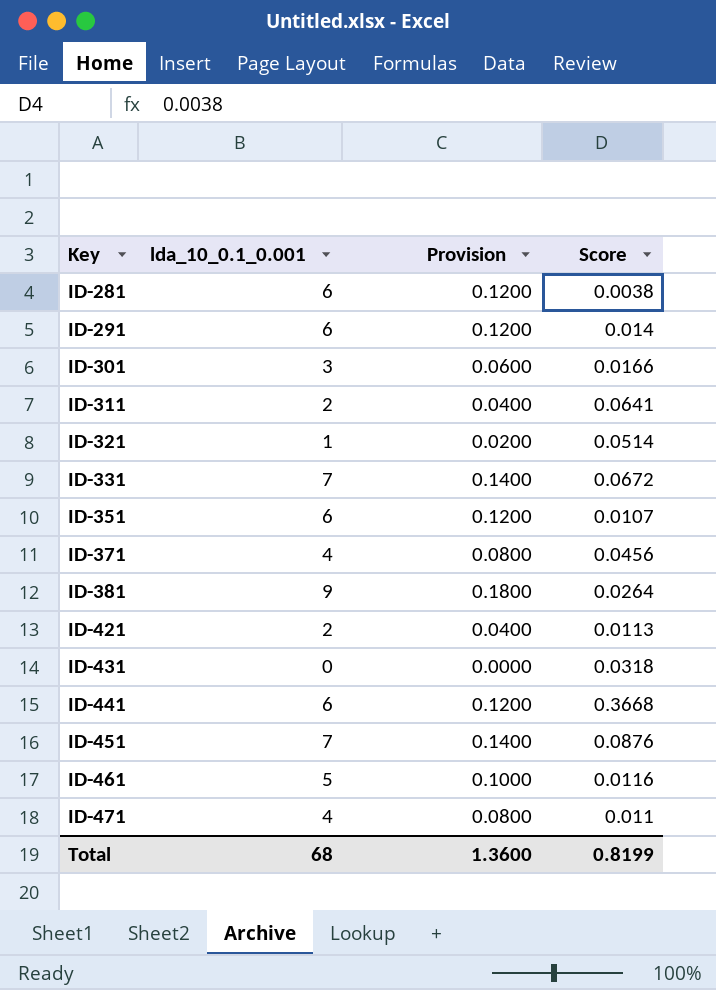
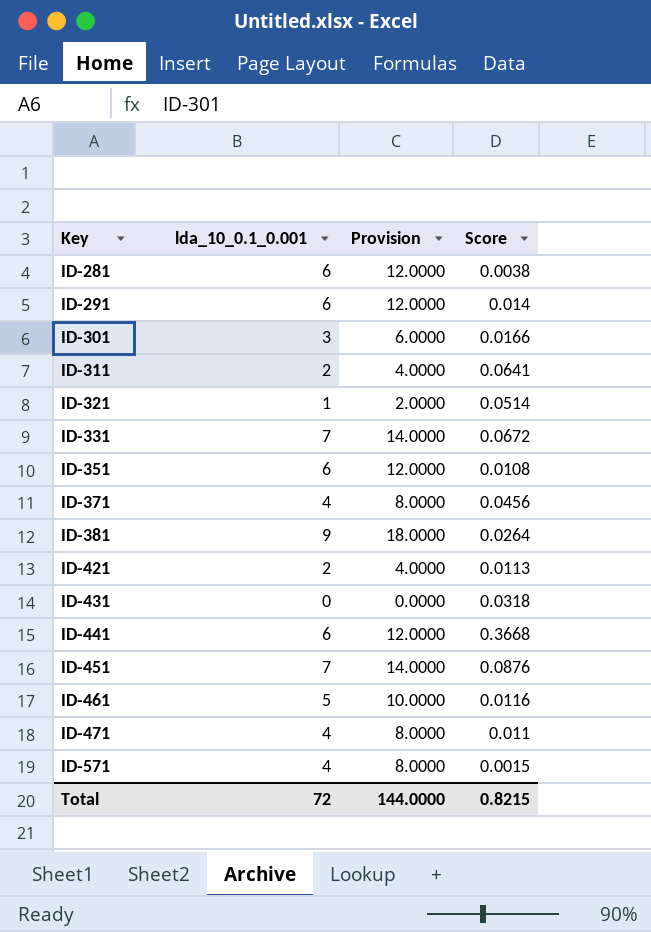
column Provision | formula: [lda_10_0.1_0.001] * 0.02 -> [lda_10_0.1_0.001] * 2
ID-351 | Score: 0.0107 -> 0.0108
row ID-571: none -> 4 | 8.0000 | 0.0015
Total | lda_10_0.1_0.001: 68 -> 72
Total | Provision: 1.3600 -> 144.0000
Total | Score: 0.8199 -> 0.8215

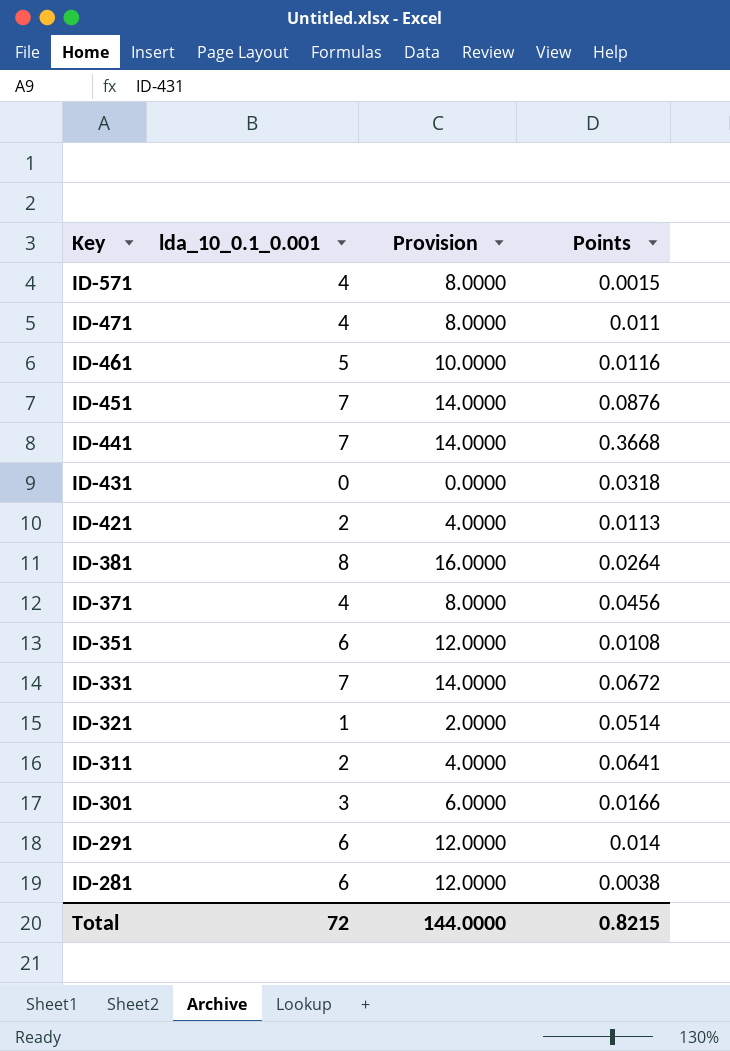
row order: Key ascending -> Key descending
column name: Score -> Points
ID-441 | lda_10_0.1_0.001: 6 -> 7
ID-441 | Provision: 12.0000 -> 14.0000
ID-381 | lda_10_0.1_0.001: 9 -> 8
ID-381 | Provision: 18.0000 -> 16.0000

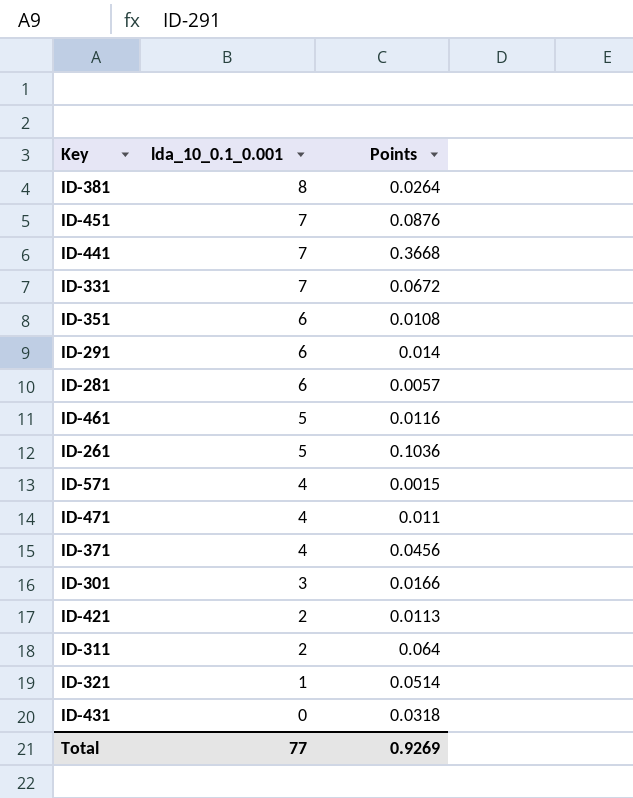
row order: Key descending -> lda_10_0.1_0.001 descending
column Provision | formula: [lda_10_0.1_0.001] * 2 -> none
ID-281 | Points: 0.0038 -> 0.0057
row ID-261: none -> 5 | 0.1036
ID-311 | Points: 0.0641 -> 0.064
Total | lda_10_0.1_0.001: 72 -> 77
Total | Points: 0.8215 -> 0.9269

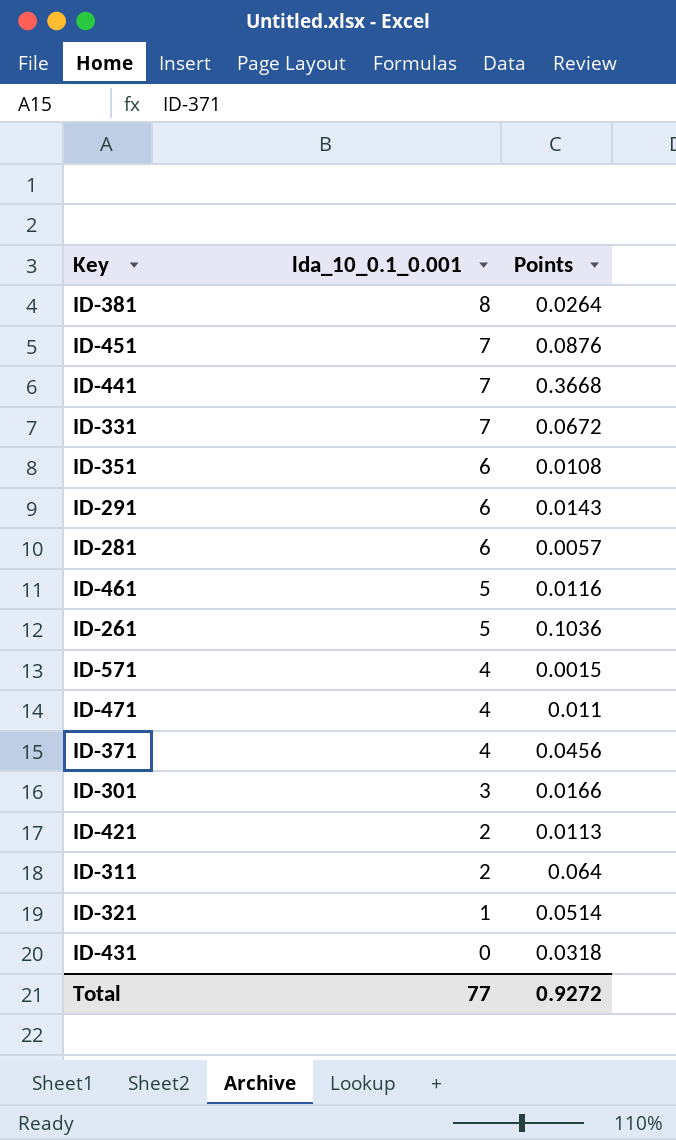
ID-291 | Points: 0.014 -> 0.0143
Total | Points: 0.9269 -> 0.9272

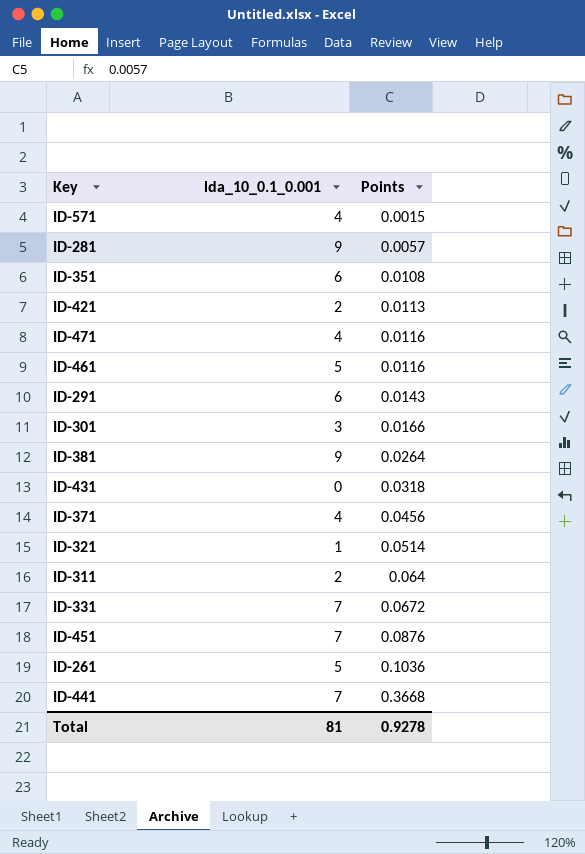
row order: lda_10_0.1_0.001 descending -> Points ascending
ID-281 | lda_10_0.1_0.001: 6 -> 9
ID-471 | Points: 0.011 -> 0.0116
ID-381 | lda_10_0.1_0.001: 8 -> 9
Total | lda_10_0.1_0.001: 77 -> 81
Total | Points: 0.9272 -> 0.9278

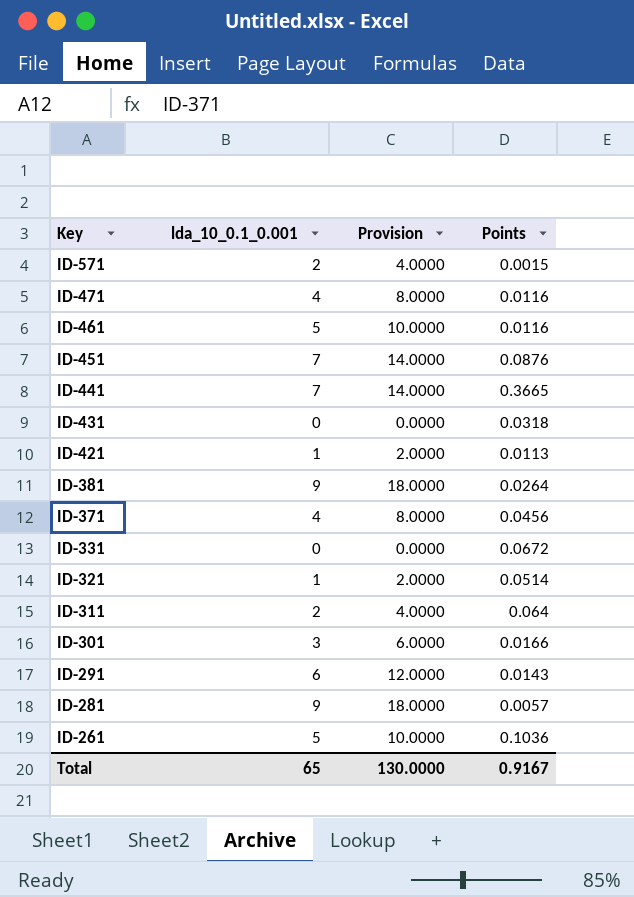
row order: Points ascending -> Key descending
column Provision | formula: none -> [lda_10_0.1_0.001] * 2
row ID-351: 6 | 0.0108 -> none
ID-571 | lda_10_0.1_0.001: 4 -> 2
ID-441 | Points: 0.3668 -> 0.3665
ID-421 | lda_10_0.1_0.001: 2 -> 1
ID-331 | lda_10_0.1_0.001: 7 -> 0
Total | lda_10_0.1_0.001: 81 -> 65
Total | Points: 0.9278 -> 0.9167

